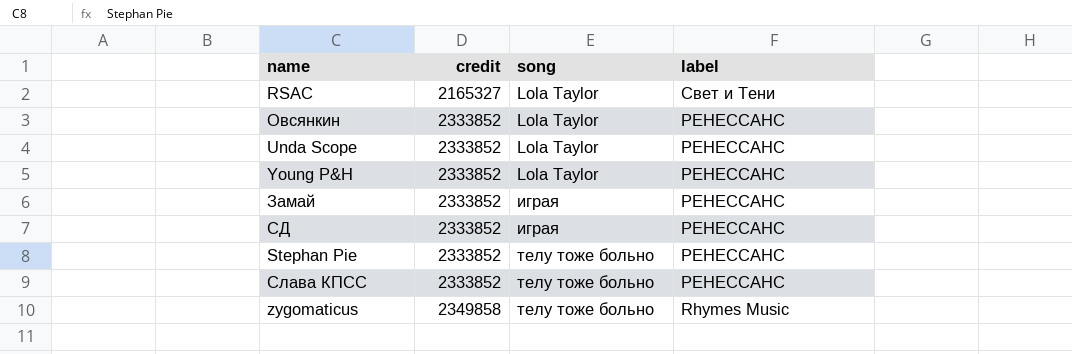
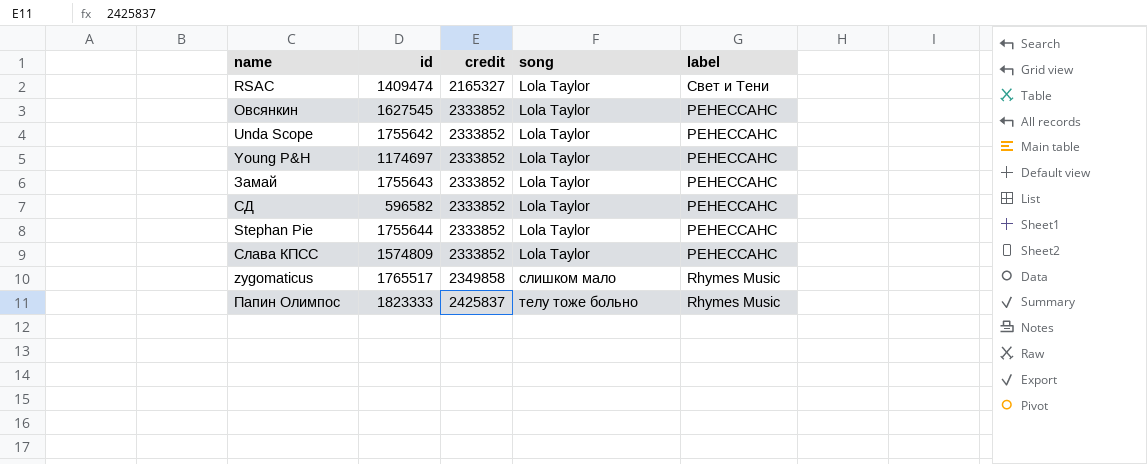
column id | position: none -> 2
Замай | song: играя -> Lola Taylor
СД | song: играя -> Lola Taylor
Stephan Pie | song: телу тоже больно -> Lola Taylor
Слава КПСС | song: телу тоже больно -> Lola Taylor
zygomaticus | song: телу тоже больно -> слишком мало
row Папин Олимпос: none -> 1823333 | 2425837 | телу тоже больно | Rhymes Music

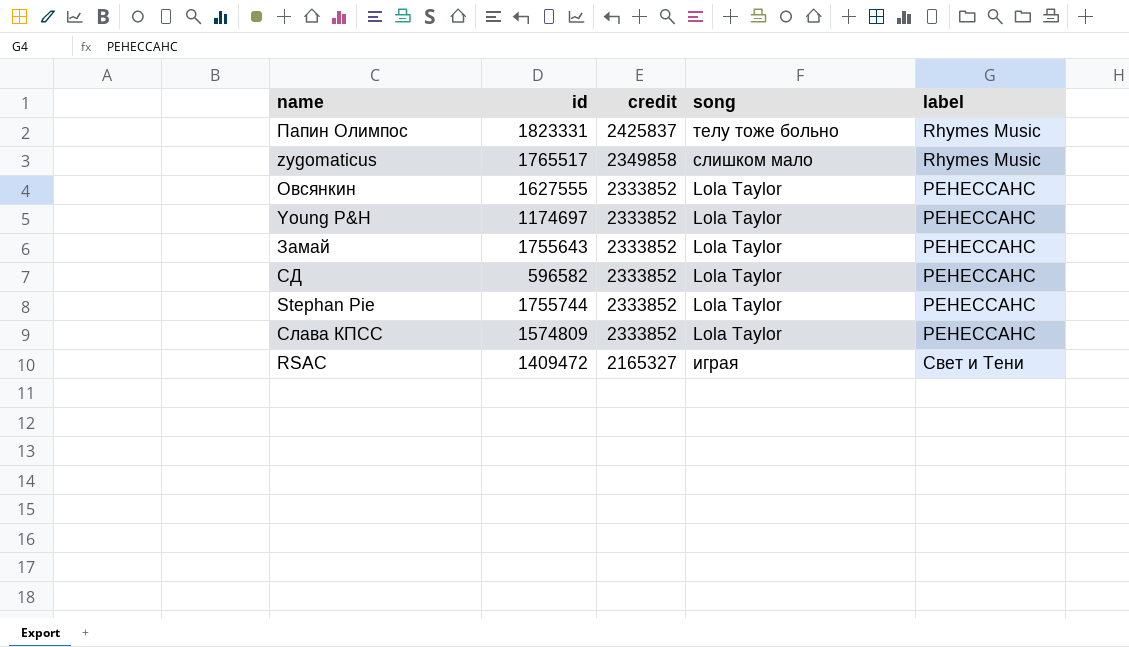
row order: credit ascending -> credit descending
row Unda Scope: 1755642 | 2333852 | Lola Taylor | РЕНЕССАНС -> none
Папин Олимпос | id: 1823333 -> 1823331
Овсянкин | id: 1627545 -> 1627555
Stephan Pie | id: 1755644 -> 1755744
RSAC | id: 1409474 -> 1409472
RSAC | song: Lola Taylor -> играя

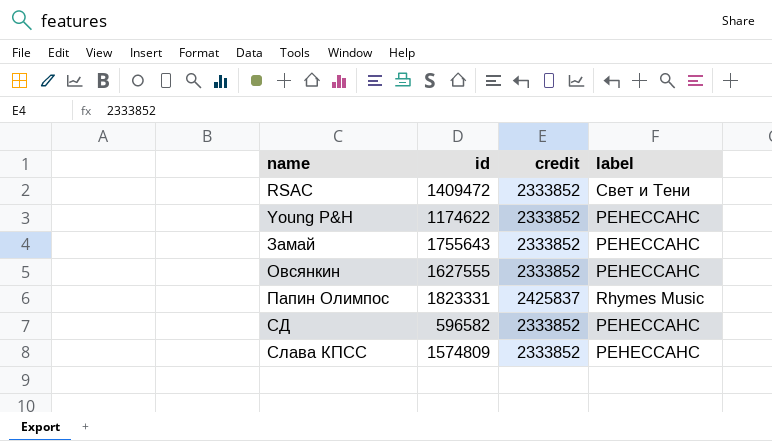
row order: credit descending -> name ascending
column song | position: 4 -> none
row zygomaticus: 1765517 | 2349858 | слишком мало | Rhymes Music -> none
row Stephan Pie: 1755744 | 2333852 | Lola Taylor | РЕНЕССАНС -> none
RSAC | credit: 2165327 -> 2333852
Young P&H | id: 1174697 -> 1174622

